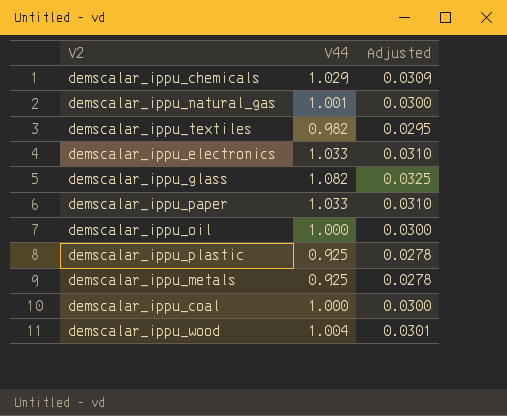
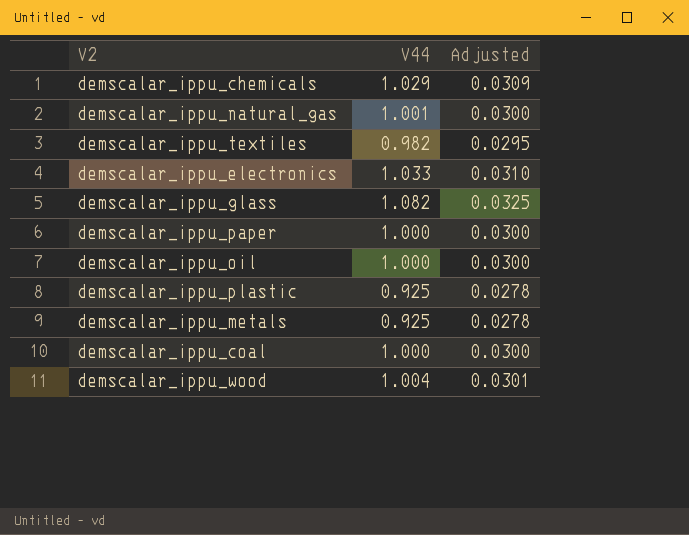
demscalar_ippu_paper | V44: 1.033 -> 1.000
demscalar_ippu_paper | Adjusted: 0.0310 -> 0.0300

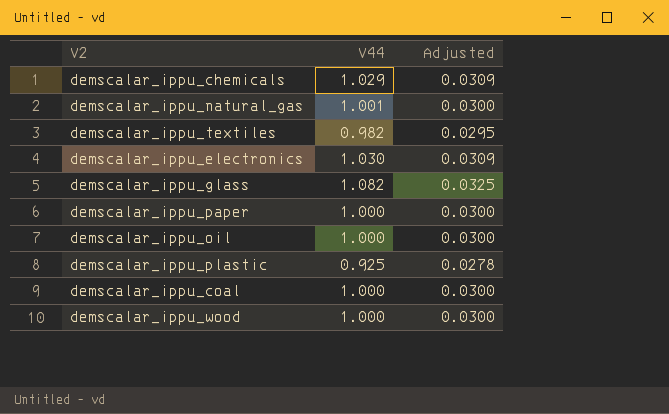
row demscalar_ippu_metals: 0.925 | 0.0278 -> none
demscalar_ippu_electronics | V44: 1.033 -> 1.030
demscalar_ippu_electronics | Adjusted: 0.0310 -> 0.0309
demscalar_ippu_wood | V44: 1.004 -> 1.000
demscalar_ippu_wood | Adjusted: 0.0301 -> 0.0300

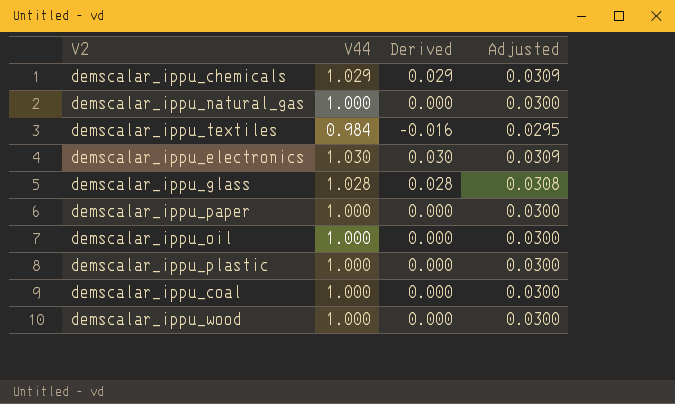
column Derived | formula: none -> [V44] - 1
demscalar_ippu_natural_gas | V44: 1.001 -> 1.000
demscalar_ippu_textiles | V44: 0.982 -> 0.984
demscalar_ippu_glass | V44: 1.082 -> 1.028
demscalar_ippu_glass | Adjusted: 0.0325 -> 0.0308
demscalar_ippu_plastic | V44: 0.925 -> 1.000
demscalar_ippu_plastic | Adjusted: 0.0278 -> 0.0300

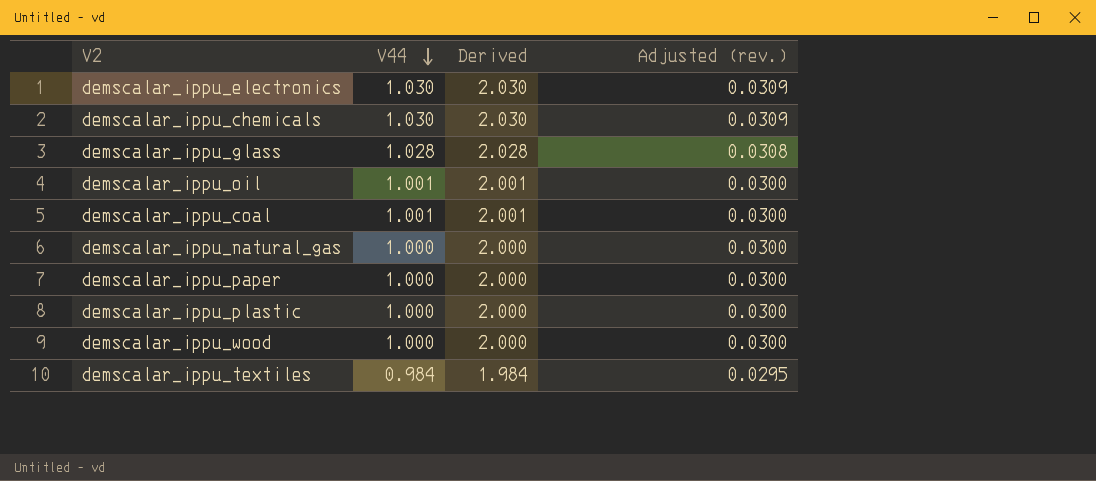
row order: none -> V44 descending
column Derived | formula: [V44] - 1 -> [V44] + 1
column name: Adjusted -> Adjusted (rev.)
demscalar_ippu_chemicals | V44: 1.029 -> 1.030
demscalar_ippu_oil | V44: 1.000 -> 1.001
demscalar_ippu_coal | V44: 1.000 -> 1.001

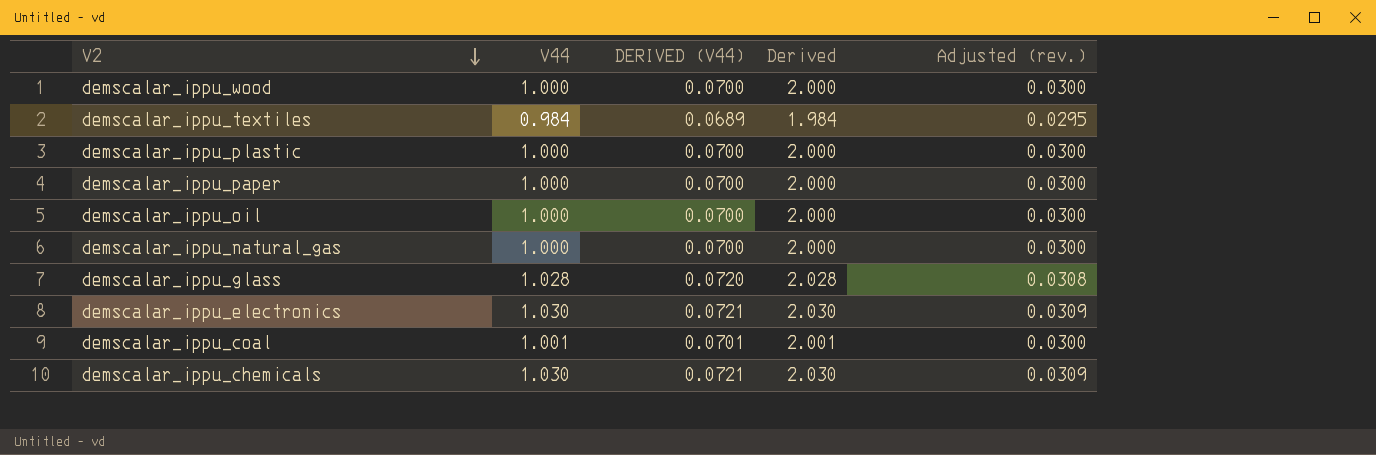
row order: V44 descending -> V2 descending
column DERIVED (V44) | formula: none -> [V44] * 0.07
demscalar_ippu_oil | V44: 1.001 -> 1.000
demscalar_ippu_oil | Derived: 2.001 -> 2.000

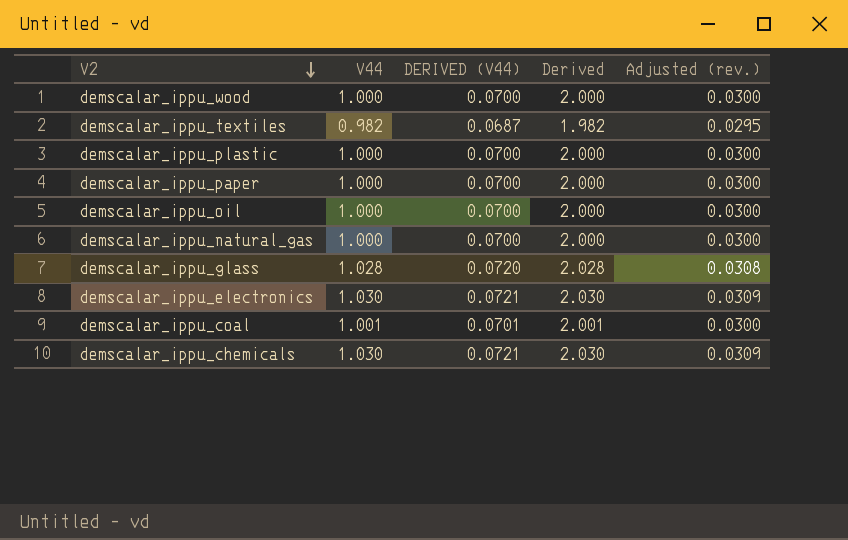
demscalar_ippu_textiles | V44: 0.984 -> 0.982
demscalar_ippu_textiles | DERIVED (V44): 0.0689 -> 0.0687
demscalar_ippu_textiles | Derived: 1.984 -> 1.982

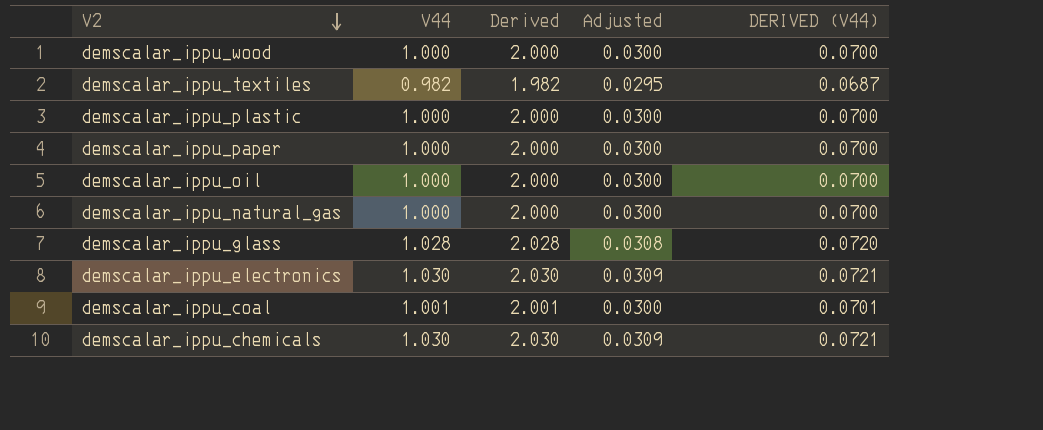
column name: Adjusted (rev.) -> Adjusted
column DERIVED (V44) | position: 3 -> 5

